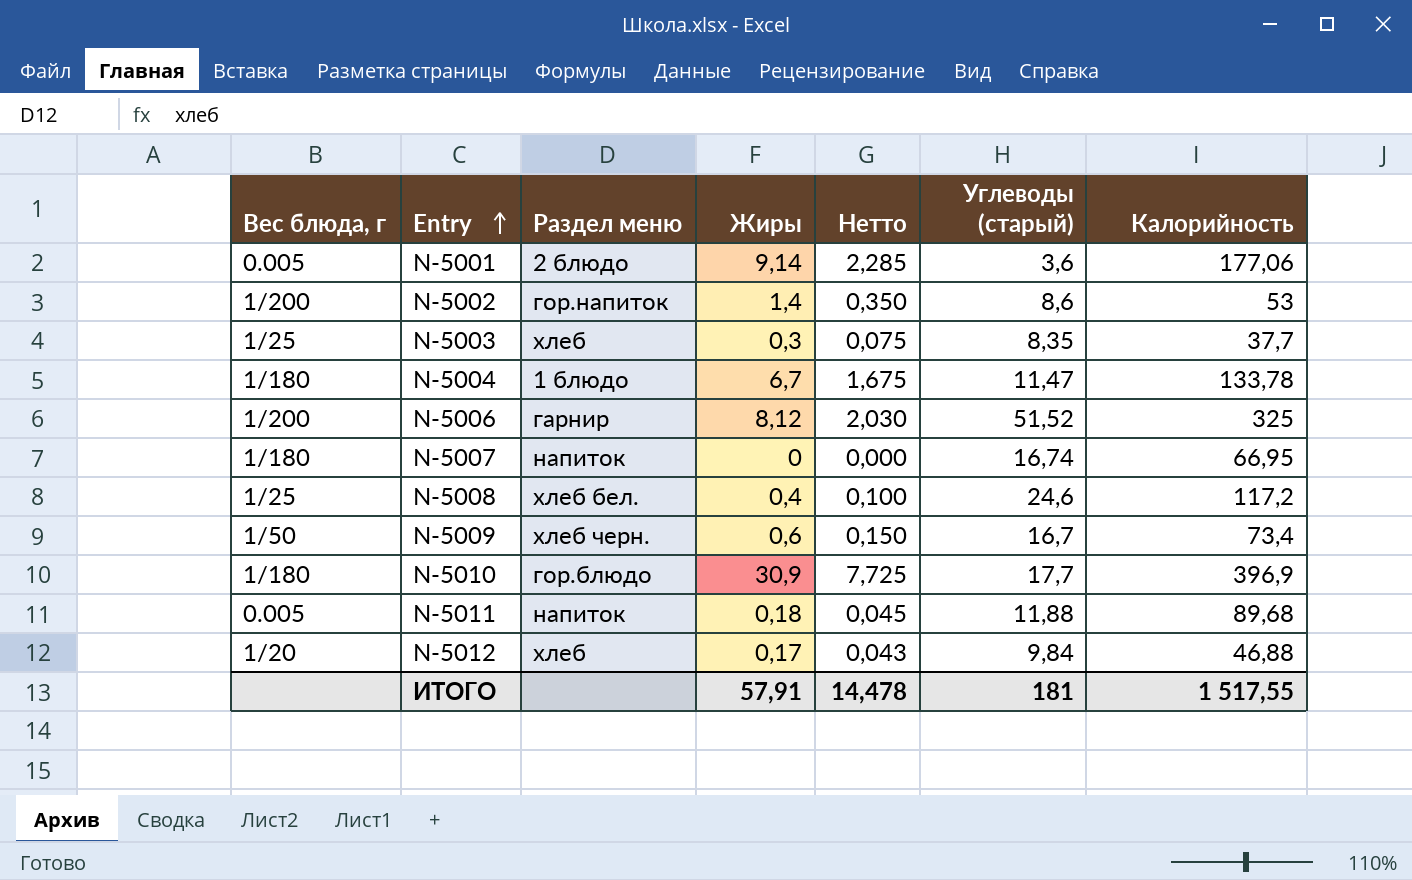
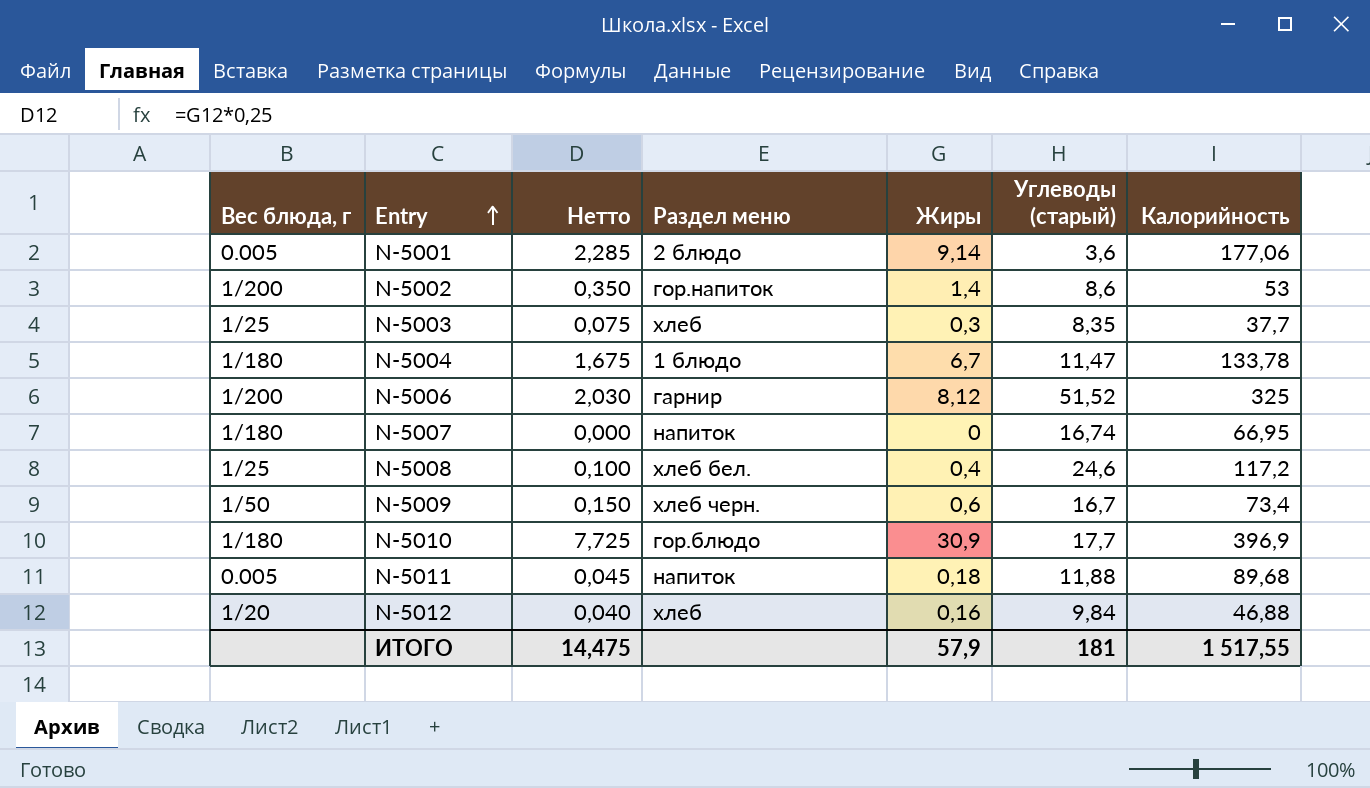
column Нетто | position: 5 -> 3
N-5012 | Нетто: 0,043 -> 0,040
N-5012 | Жиры: 0,17 -> 0,16
ИТОГО | Нетто: 14,478 -> 14,475
ИТОГО | Жиры: 57,91 -> 57,9

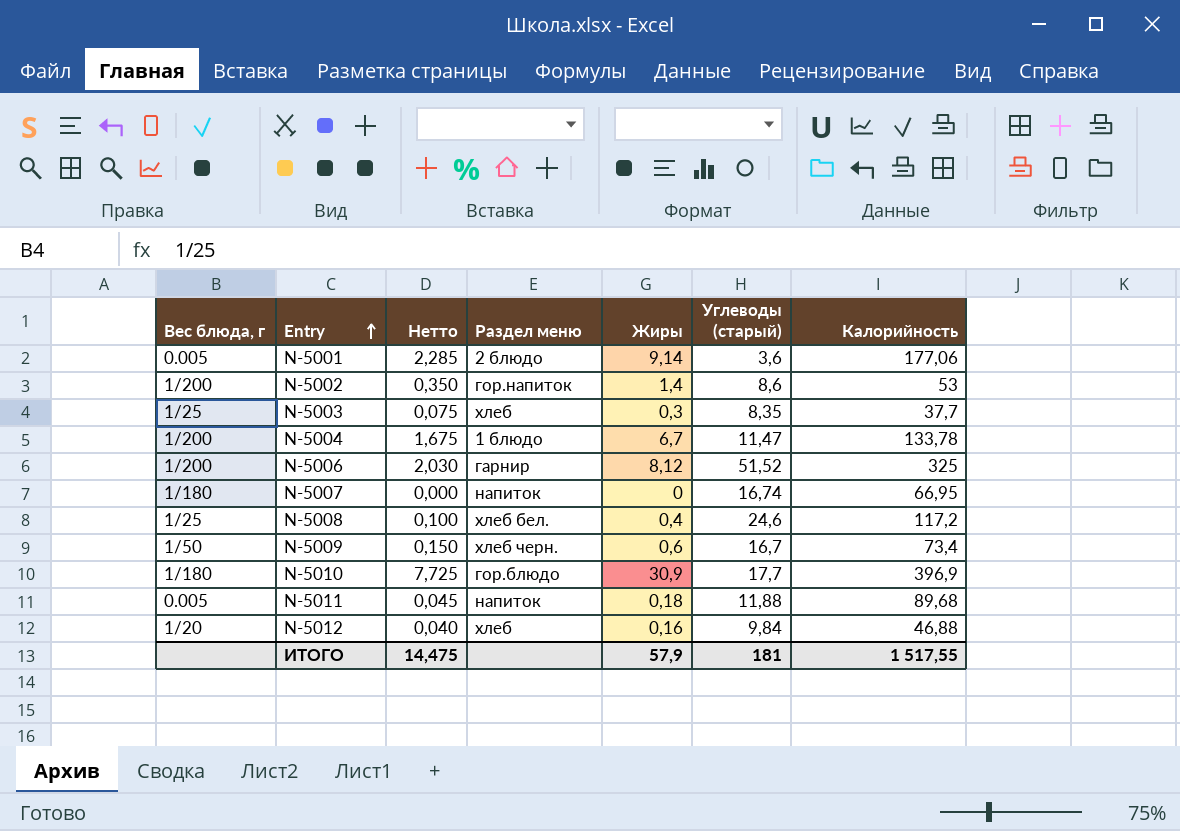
N-5004 | Вес блюда, г: 1/180 -> 1/200

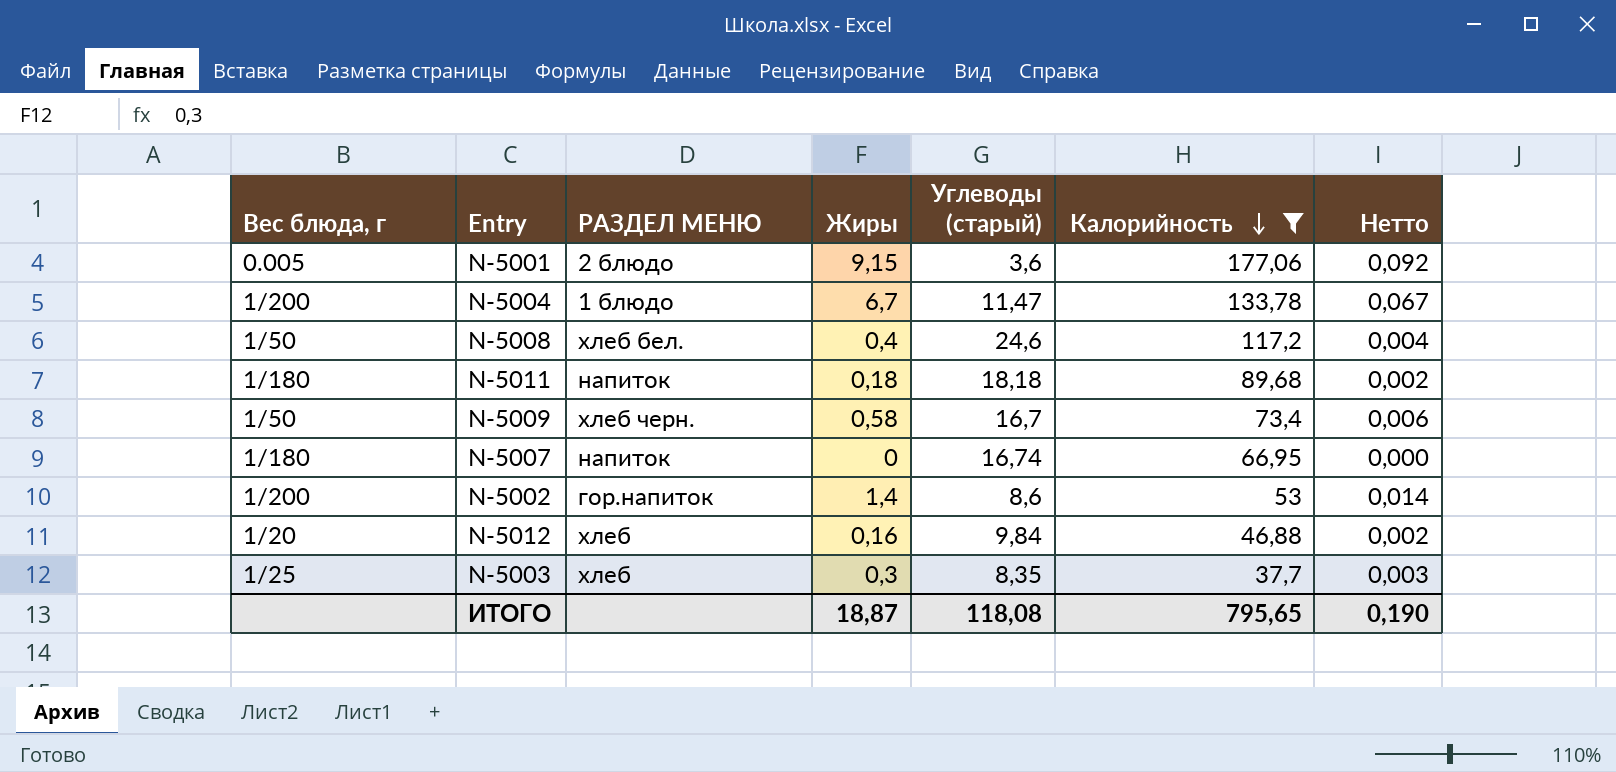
filter: none -> Калорийность <= 177,06
row order: Entry ascending -> Калорийность descending
column name: Раздел меню -> РАЗДЕЛ МЕНЮ
column Нетто | formula: [Жиры] * 0,25 -> [Жиры] * 0,01
column Нетто | position: 3 -> 7
N-5001 | Жиры: 9,14 -> 9,15
N-5008 | Вес блюда, г: 1/25 -> 1/50
N-5011 | Вес блюда, г: 0.005 -> 1/180
N-5011 | Углеводы (старый): 11,88 -> 18,18
N-5009 | Жиры: 0,6 -> 0,58
ИТОГО | Жиры: 57,9 -> 18,87
ИТОГО | Углеводы (старый): 181 -> 118,08
ИТОГО | Калорийность: 1 517,55 -> 795,65
ИТОГО | Нетто: 14,475 -> 0,190

